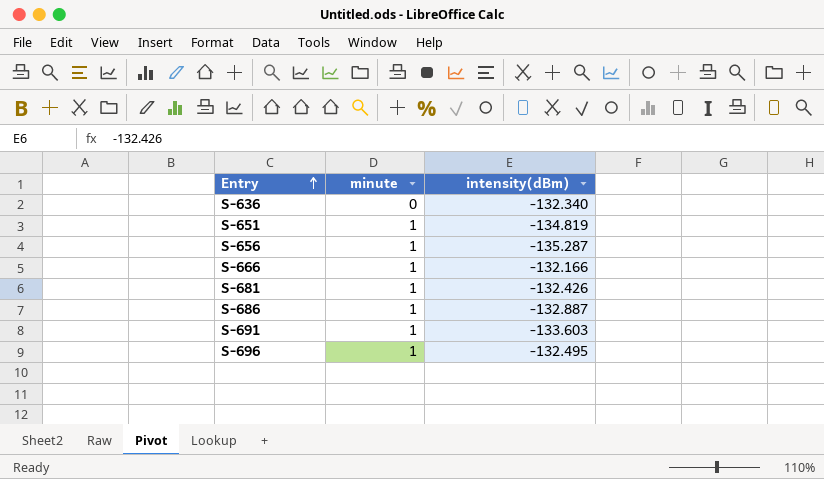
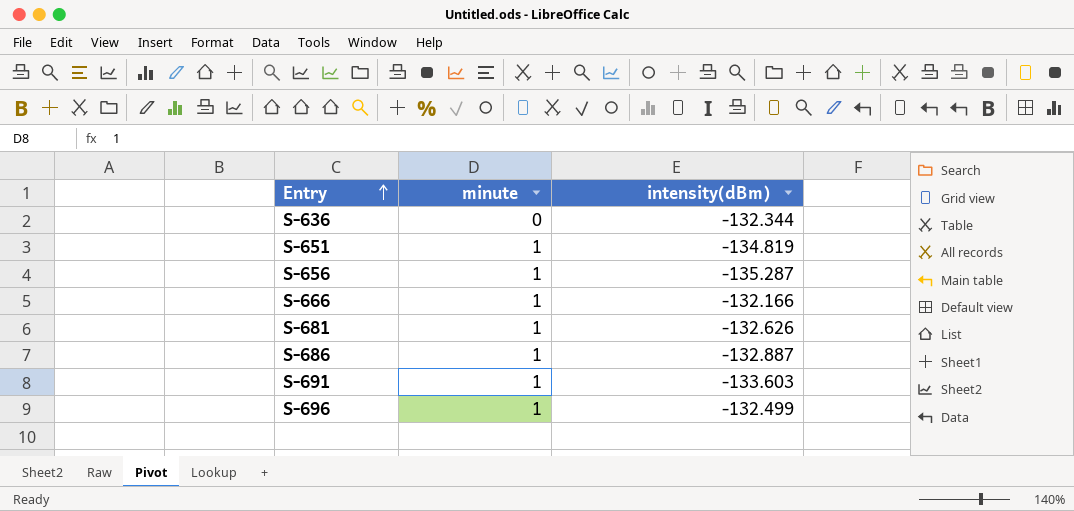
S-636 | intensity(dBm): -132.340 -> -132.344
S-681 | intensity(dBm): -132.426 -> -132.626
S-696 | intensity(dBm): -132.495 -> -132.499

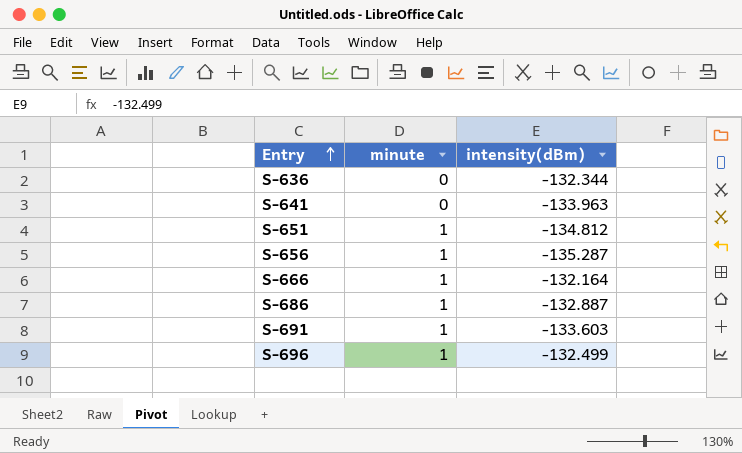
row S-681: 1 | -132.626 -> none
row S-641: none -> 0 | -133.963
S-651 | intensity(dBm): -134.819 -> -134.812
S-666 | intensity(dBm): -132.166 -> -132.164

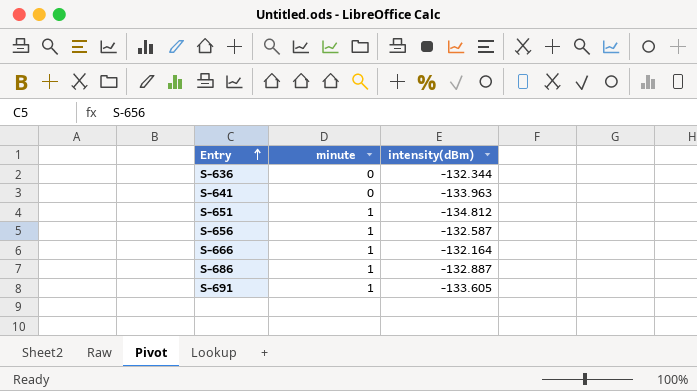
row S-696: 1 | -132.499 -> none
S-656 | intensity(dBm): -135.287 -> -132.587
S-691 | intensity(dBm): -133.603 -> -133.605

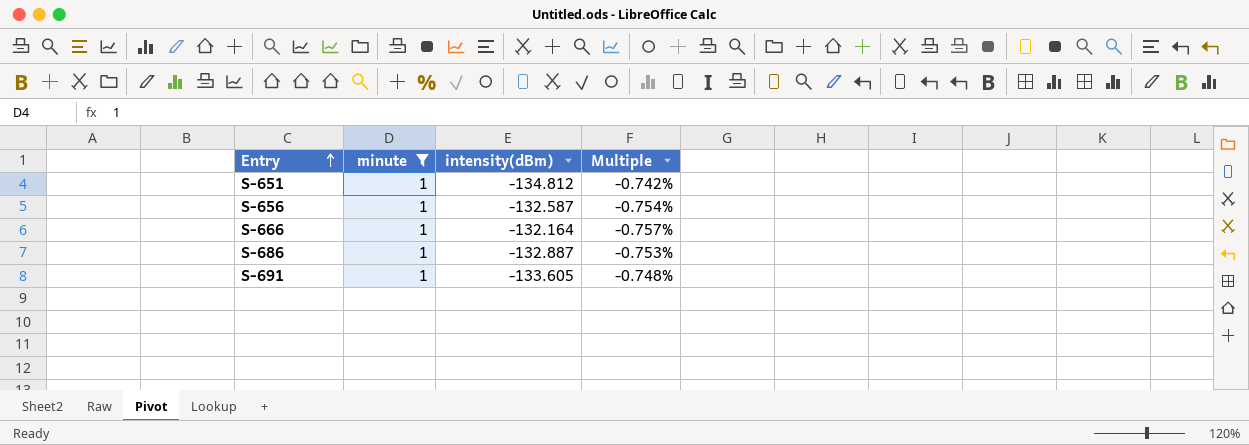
filter: none -> minute = 1
column Multiple | formula: none -> [minute] / [intensity(dBm)]

